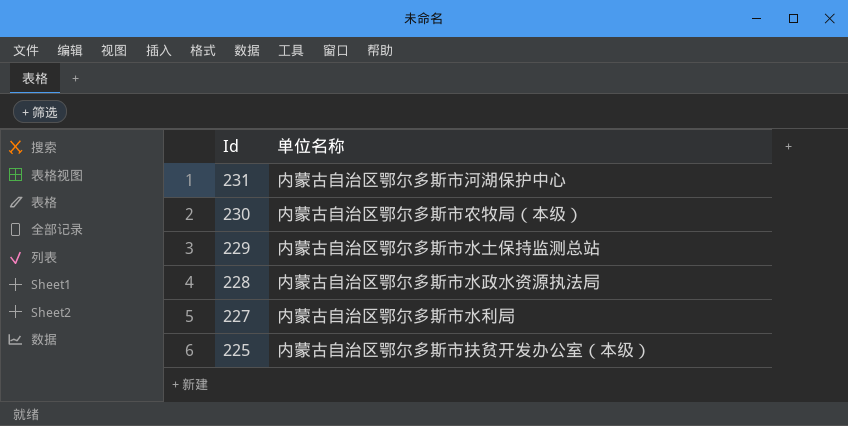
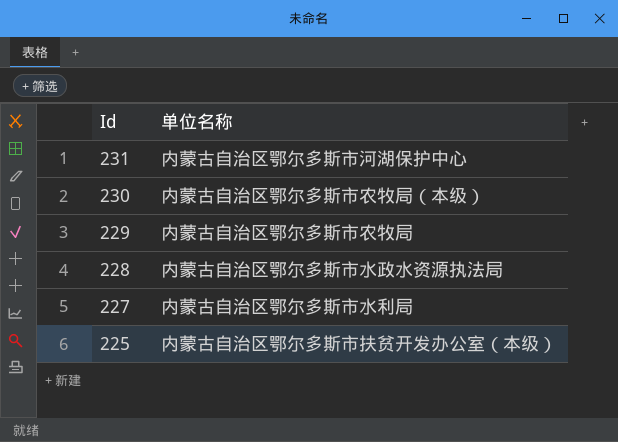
229 | 单位名称: 内蒙古自治区鄂尔多斯市水土保持监测总站 -> 内蒙古自治区鄂尔多斯市农牧局

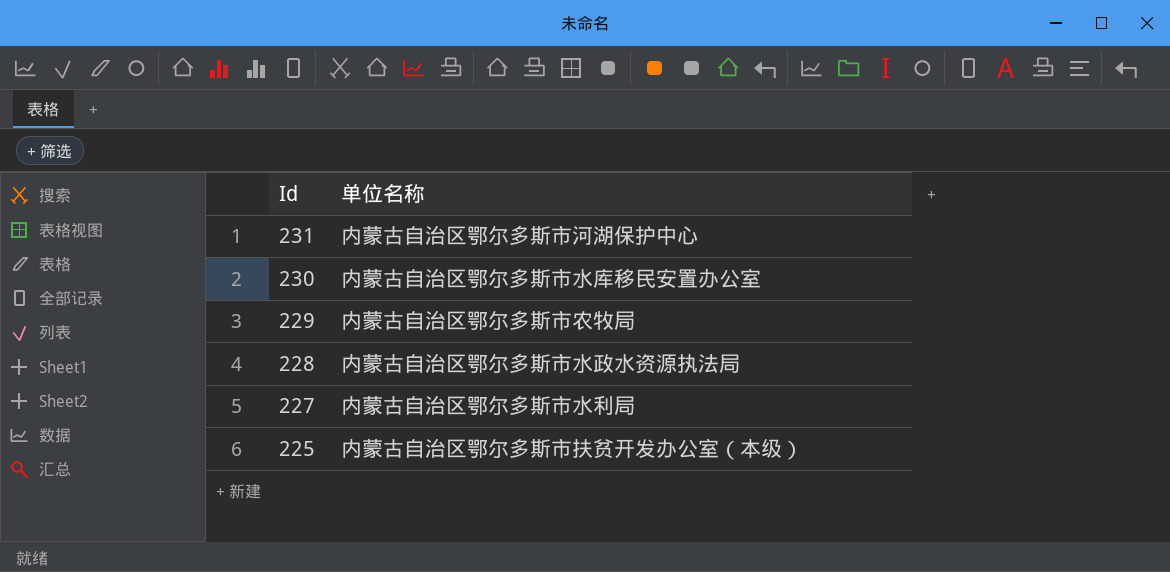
230 | 单位名称: 内蒙古自治区鄂尔多斯市农牧局（本级） -> 内蒙古自治区鄂尔多斯市水库移民安置办公室

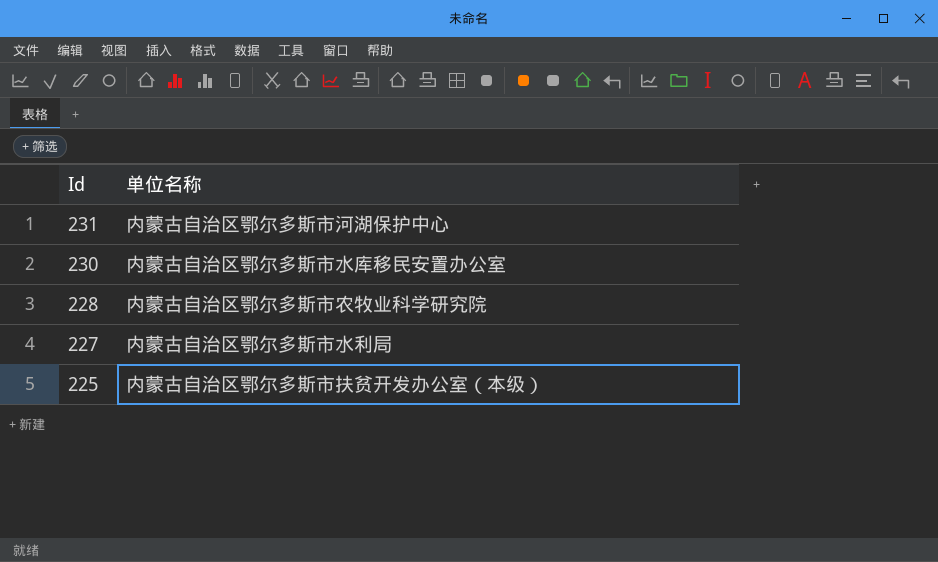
row 229: 内蒙古自治区鄂尔多斯市农牧局 -> none
228 | 单位名称: 内蒙古自治区鄂尔多斯市水政水资源执法局 -> 内蒙古自治区鄂尔多斯市农牧业科学研究院

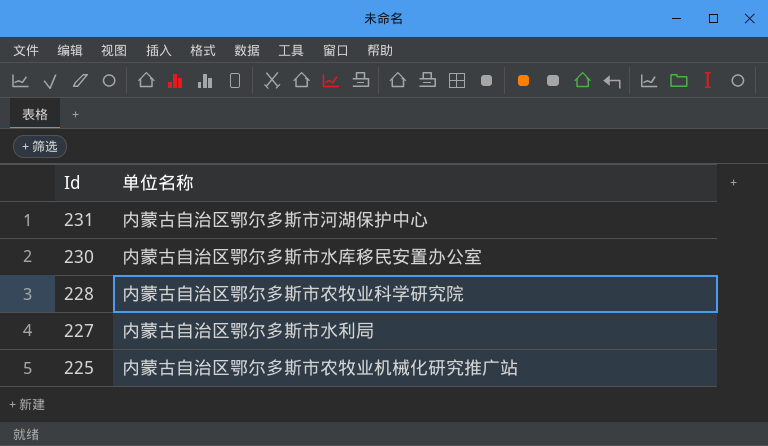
225 | 单位名称: 内蒙古自治区鄂尔多斯市扶贫开发办公室（本级） -> 内蒙古自治区鄂尔多斯市农牧业机械化研究推广站

